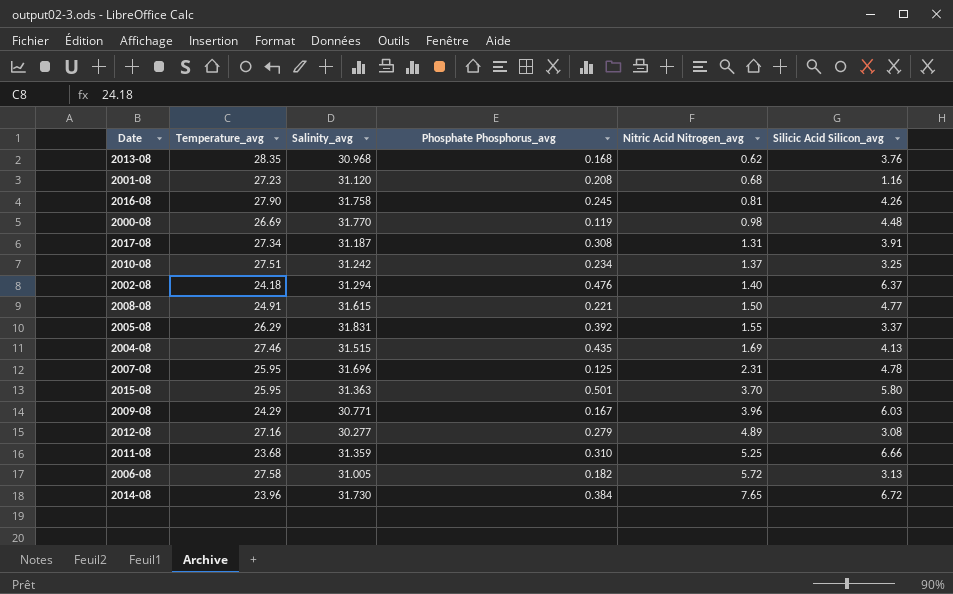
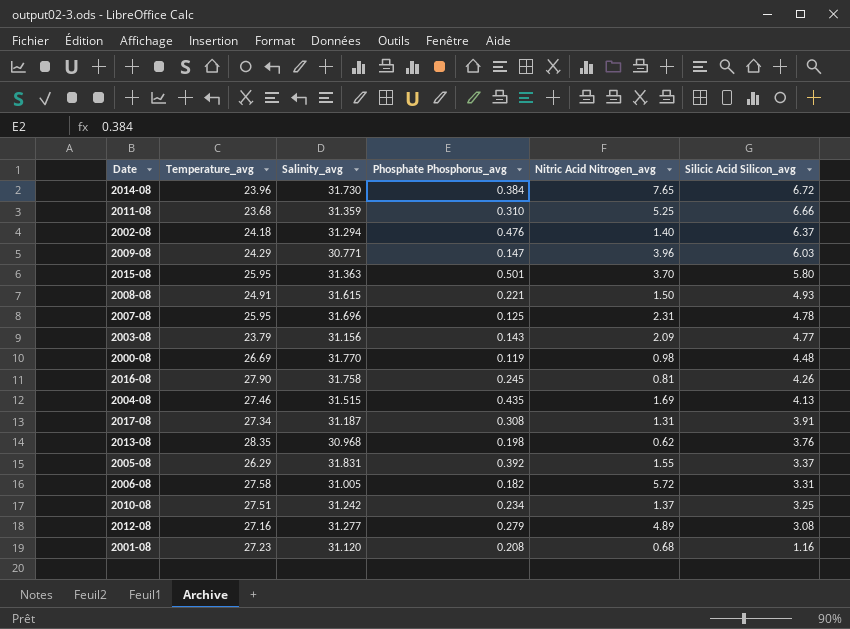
row order: Nitric Acid Nitrogen_avg ascending -> Silicic Acid Silicon_avg descending
2009-08 | Phosphate Phosphorus_avg: 0.167 -> 0.147
2008-08 | Silicic Acid Silicon_avg: 4.77 -> 4.93
row 2003-08: none -> 23.79 | 31.156 | 0.143 | 2.09 | 4.77
2013-08 | Phosphate Phosphorus_avg: 0.168 -> 0.198
2006-08 | Silicic Acid Silicon_avg: 3.13 -> 3.31
2012-08 | Salinity_avg: 30.277 -> 31.277

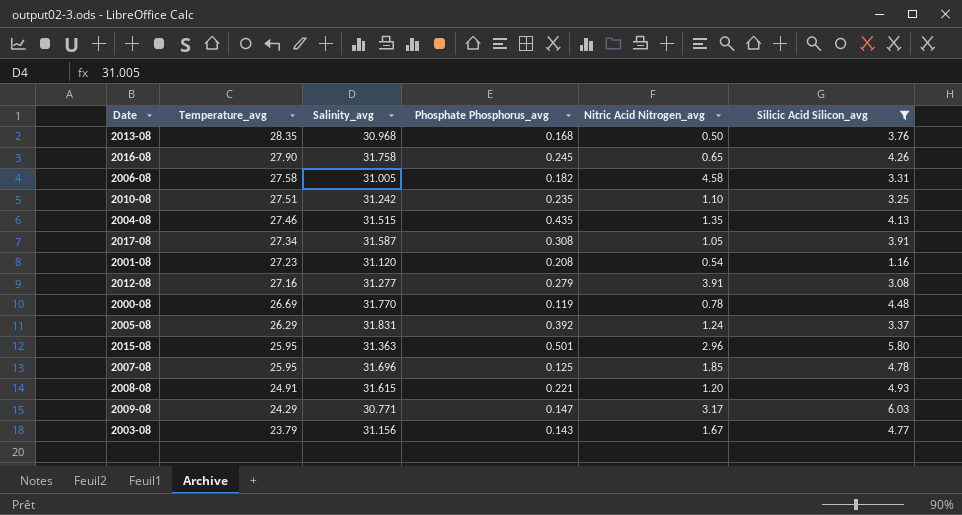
filter: none -> Silicic Acid Silicon_avg <= 6.03
row order: Silicic Acid Silicon_avg descending -> Temperature_avg descending
2013-08 | Phosphate Phosphorus_avg: 0.198 -> 0.168
2013-08 | Nitric Acid Nitrogen_avg: 0.62 -> 0.50
2016-08 | Nitric Acid Nitrogen_avg: 0.81 -> 0.65
2006-08 | Nitric Acid Nitrogen_avg: 5.72 -> 4.58
2010-08 | Phosphate Phosphorus_avg: 0.234 -> 0.235
2010-08 | Nitric Acid Nitrogen_avg: 1.37 -> 1.10
2004-08 | Nitric Acid Nitrogen_avg: 1.69 -> 1.35
2017-08 | Salinity_avg: 31.187 -> 31.587
2017-08 | Nitric Acid Nitrogen_avg: 1.31 -> 1.05
2001-08 | Nitric Acid Nitrogen_avg: 0.68 -> 0.54
2012-08 | Nitric Acid Nitrogen_avg: 4.89 -> 3.91
2000-08 | Nitric Acid Nitrogen_avg: 0.98 -> 0.78
2005-08 | Nitric Acid Nitrogen_avg: 1.55 -> 1.24
2015-08 | Nitric Acid Nitrogen_avg: 3.70 -> 2.96
2007-08 | Nitric Acid Nitrogen_avg: 2.31 -> 1.85
2008-08 | Nitric Acid Nitrogen_avg: 1.50 -> 1.20
2009-08 | Nitric Acid Nitrogen_avg: 3.96 -> 3.17
2003-08 | Nitric Acid Nitrogen_avg: 2.09 -> 1.67

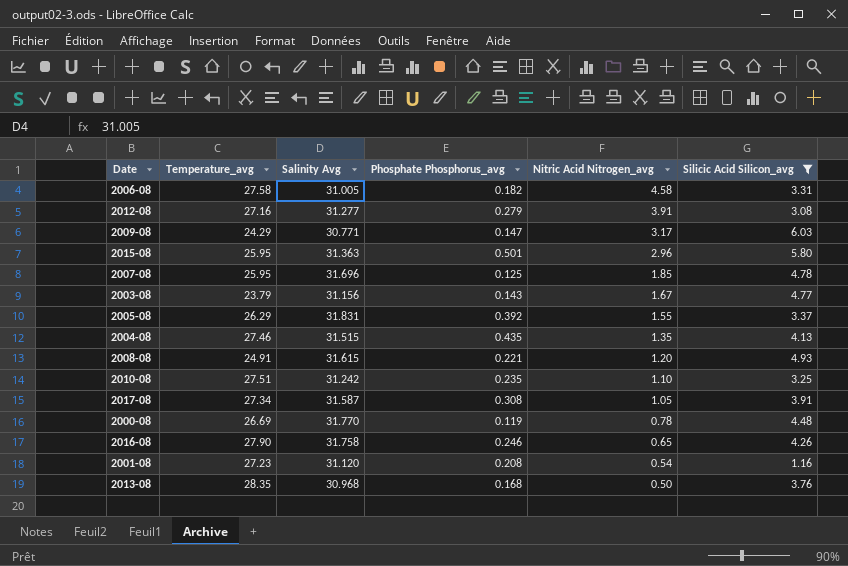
row order: Temperature_avg descending -> Nitric Acid Nitrogen_avg descending
column name: Salinity_avg -> Salinity Avg
2005-08 | Nitric Acid Nitrogen_avg: 1.24 -> 1.55
2016-08 | Phosphate Phosphorus_avg: 0.245 -> 0.246

